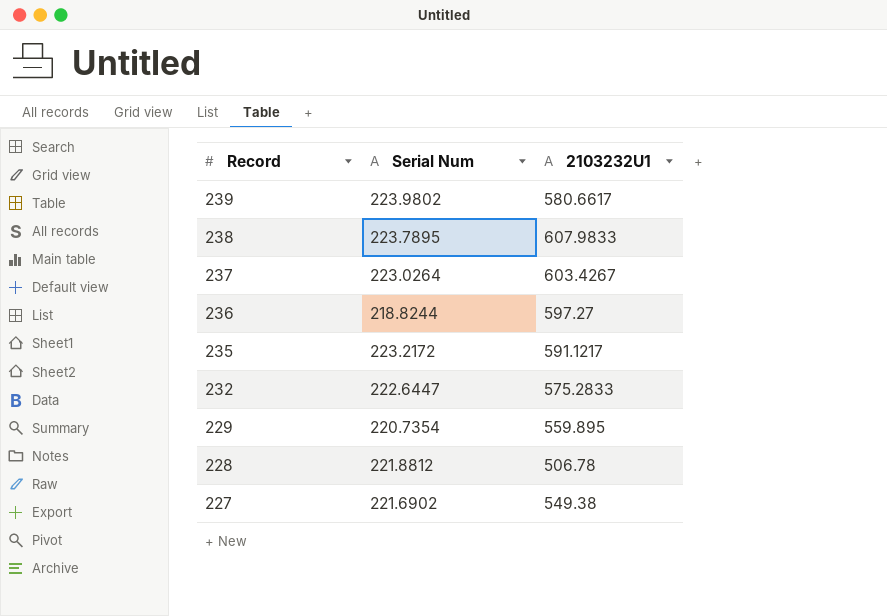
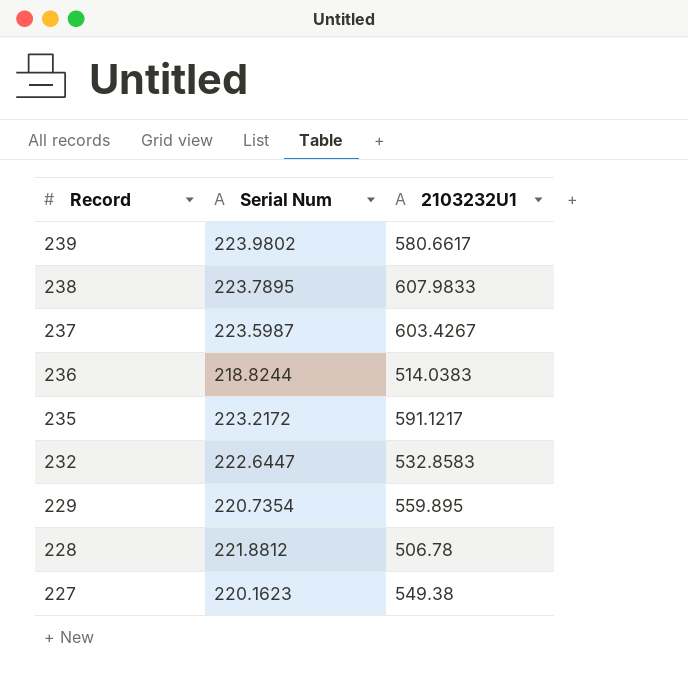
237 | Serial Num: 223.0264 -> 223.5987
236 | 2103232U1: 597.27 -> 514.0383
232 | 2103232U1: 575.2833 -> 532.8583
227 | Serial Num: 221.6902 -> 220.1623

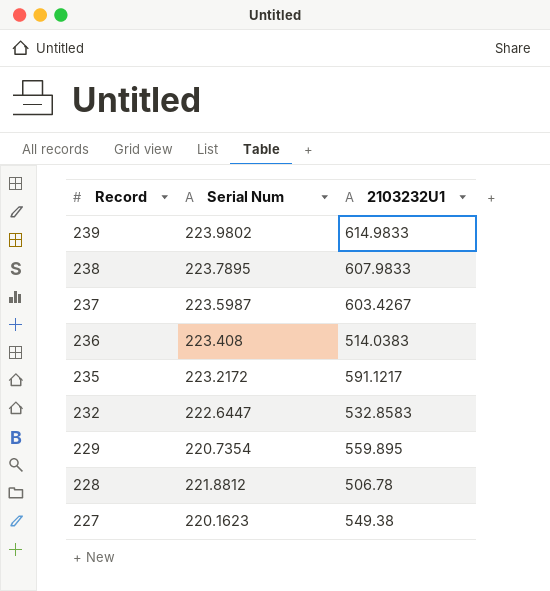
239 | 2103232U1: 580.6617 -> 614.9833
236 | Serial Num: 218.8244 -> 223.408

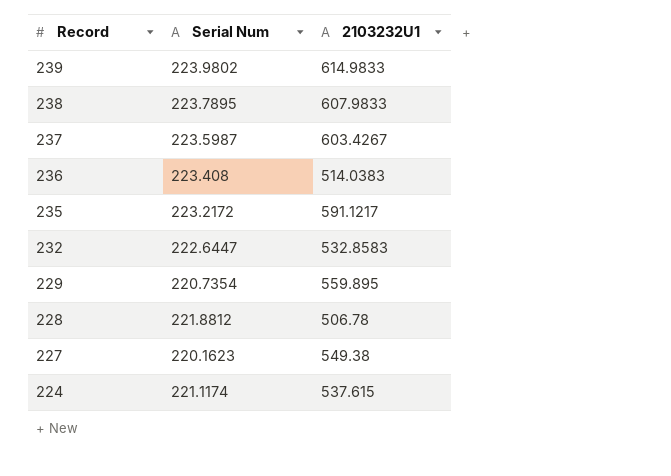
row 224: none -> 221.1174 | 537.615

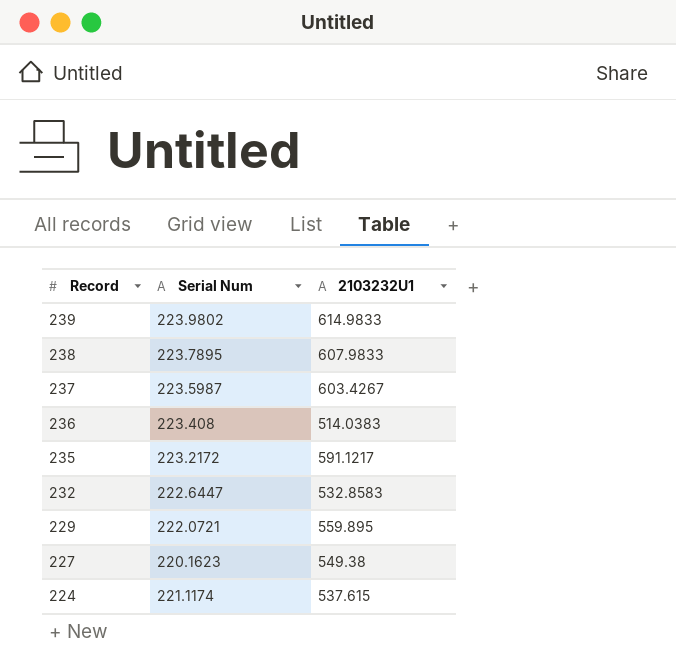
row 228: 221.8812 | 506.78 -> none
229 | Serial Num: 220.7354 -> 222.0721

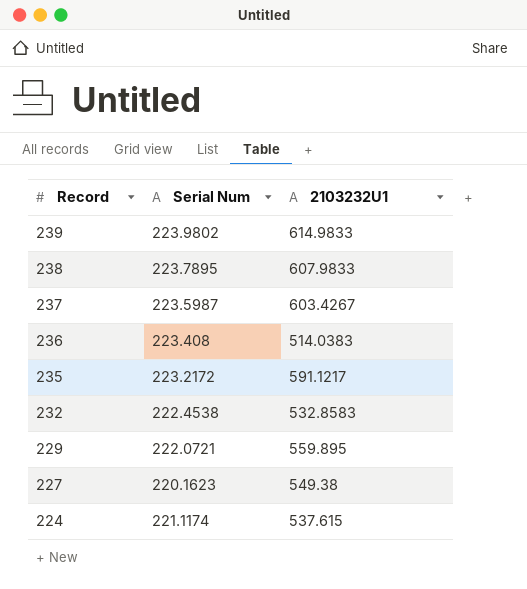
232 | Serial Num: 222.6447 -> 222.4538

